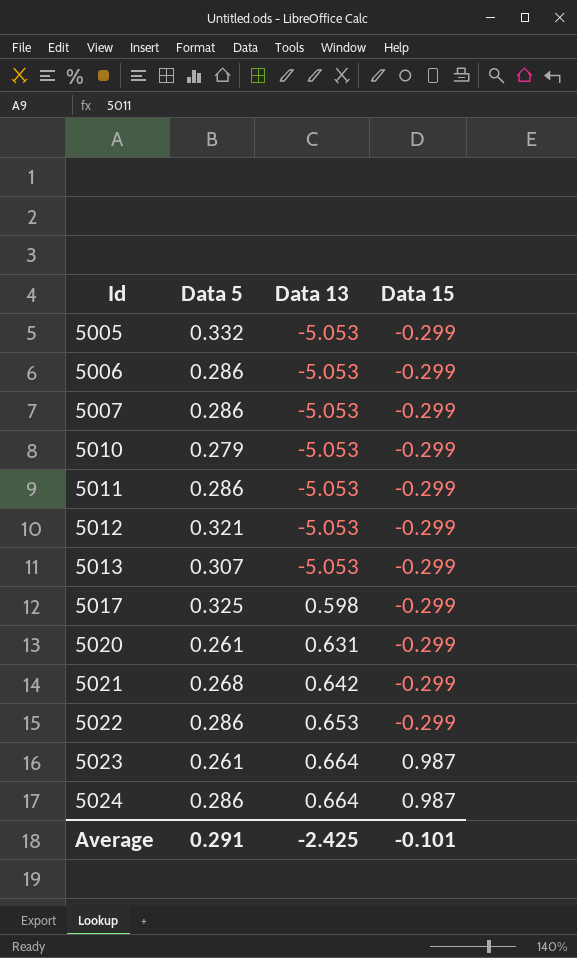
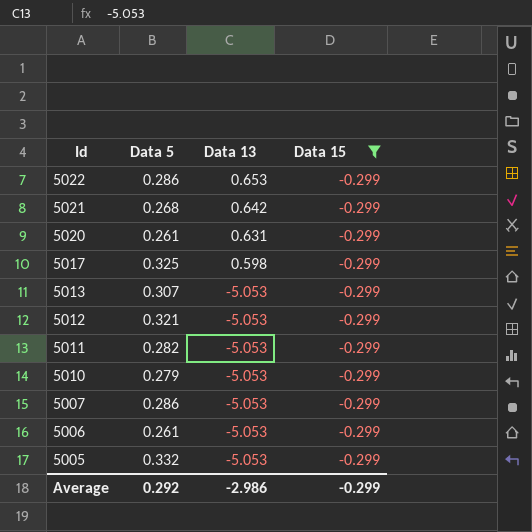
filter: none -> Data 15 = -0.299
row order: Id ascending -> Id descending
5011 | Data 5: 0.286 -> 0.282
5006 | Data 5: 0.286 -> 0.261
Average | Data 5: 0.291 -> 0.292
Average | Data 13: -2.425 -> -2.986
Average | Data 15: -0.101 -> -0.299

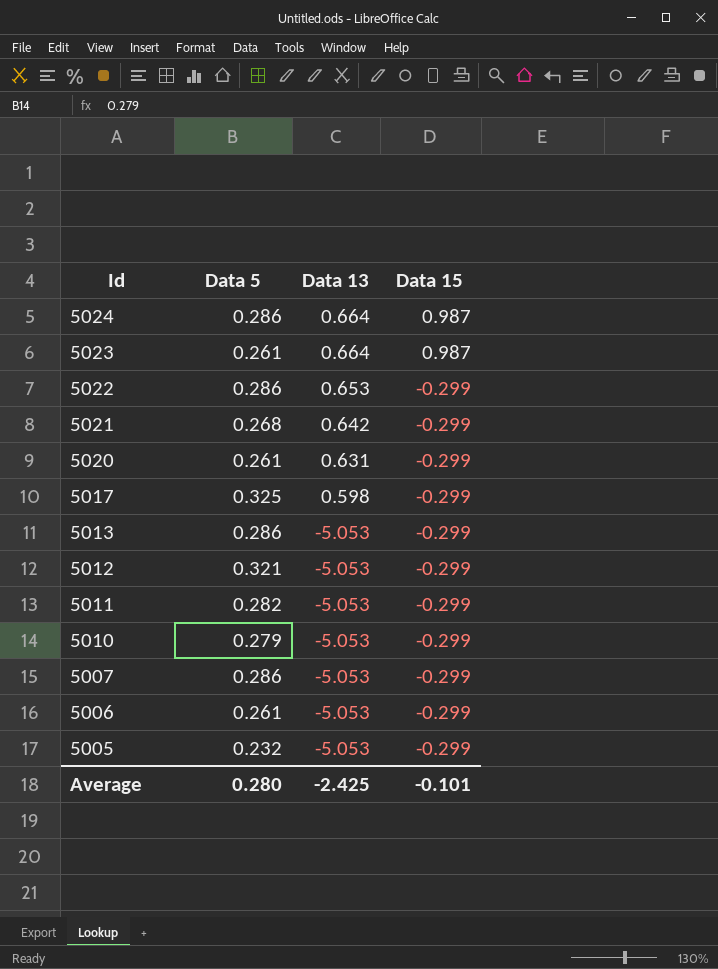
filter: Data 15 = -0.299 -> none
5013 | Data 5: 0.307 -> 0.286
5005 | Data 5: 0.332 -> 0.232
Average | Data 5: 0.292 -> 0.280
Average | Data 13: -2.986 -> -2.425
Average | Data 15: -0.299 -> -0.101

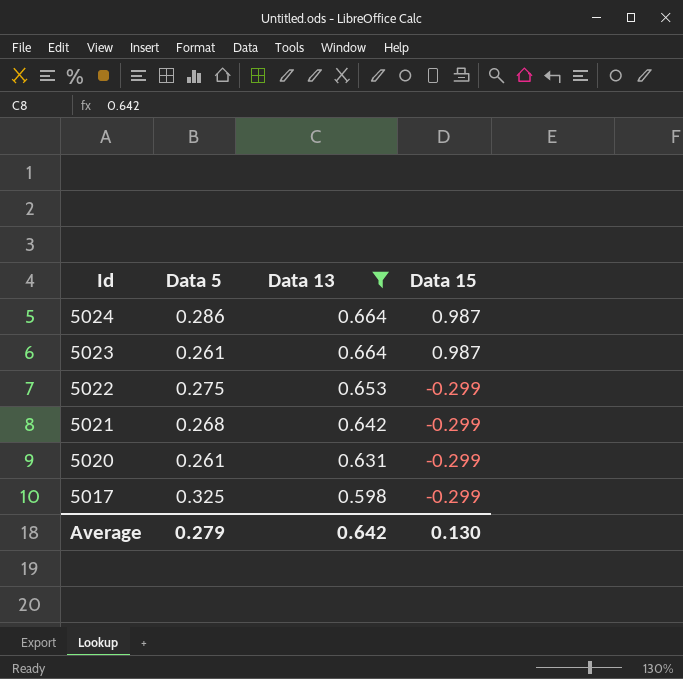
filter: none -> Data 13 != -5.053
5022 | Data 5: 0.286 -> 0.275
Average | Data 5: 0.280 -> 0.279
Average | Data 13: -2.425 -> 0.642
Average | Data 15: -0.101 -> 0.130

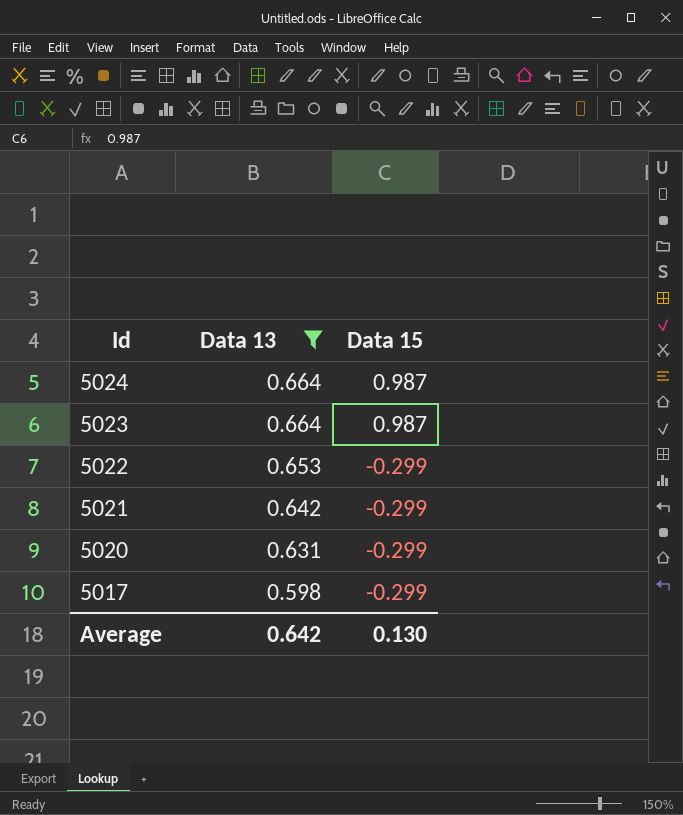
column Data 5 | position: 2 -> none

